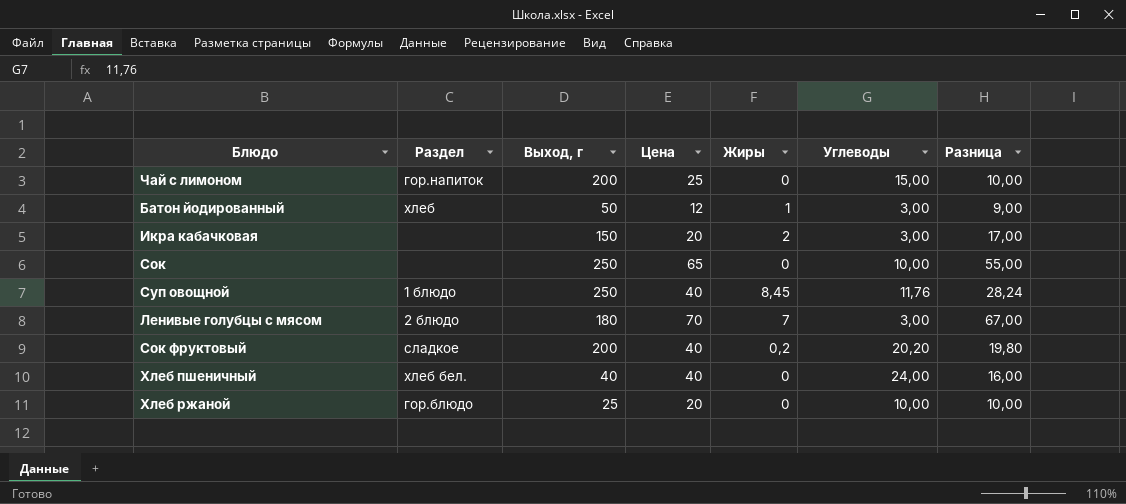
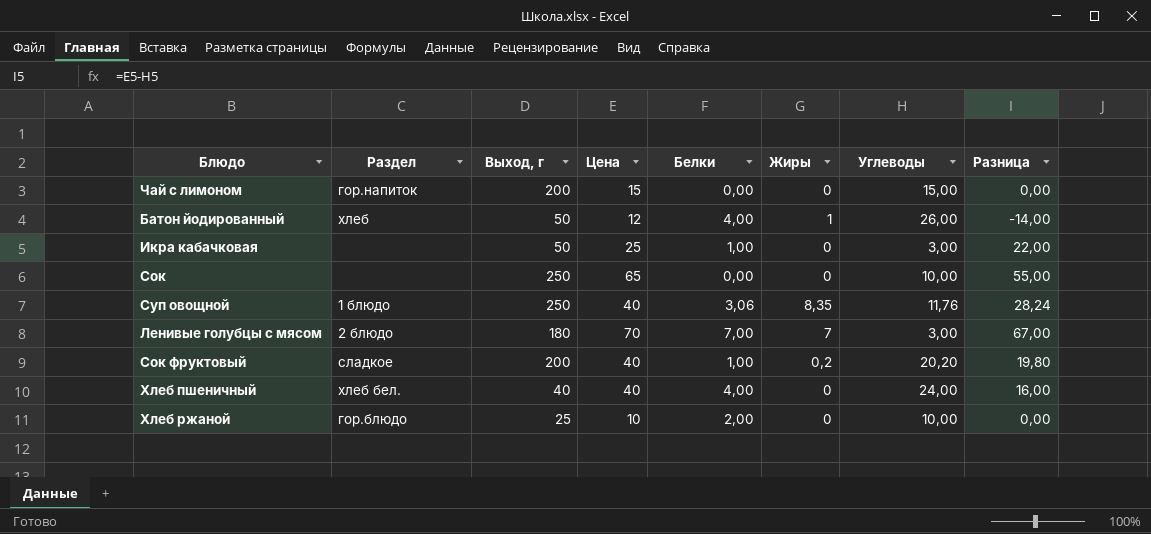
column Белки | position: none -> 5
Чай с лимоном | Цена: 25 -> 15
Чай с лимоном | Разница: 10,00 -> 0,00
Батон йодированный | Углеводы: 3,00 -> 26,00
Батон йодированный | Разница: 9,00 -> -14,00
Икра кабачковая | Выход, г: 150 -> 50
Икра кабачковая | Цена: 20 -> 25
Икра кабачковая | Жиры: 2 -> 0
Икра кабачковая | Разница: 17,00 -> 22,00
Суп овощной | Жиры: 8,45 -> 8,35
Хлеб ржаной | Цена: 20 -> 10
Хлеб ржаной | Разница: 10,00 -> 0,00

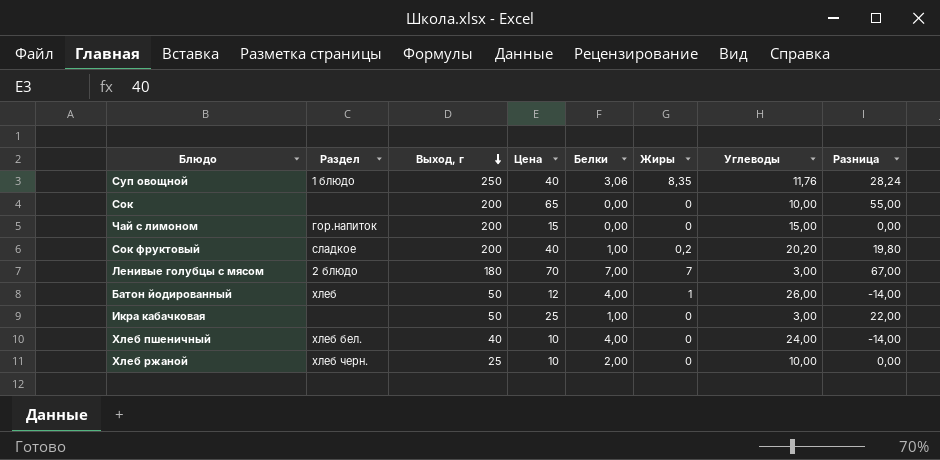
row order: none -> Выход, г descending
Сок | Выход, г: 250 -> 200
Хлеб пшеничный | Цена: 40 -> 10
Хлеб пшеничный | Разница: 16,00 -> -14,00
Хлеб ржаной | Раздел: гор.блюдо -> хлеб черн.

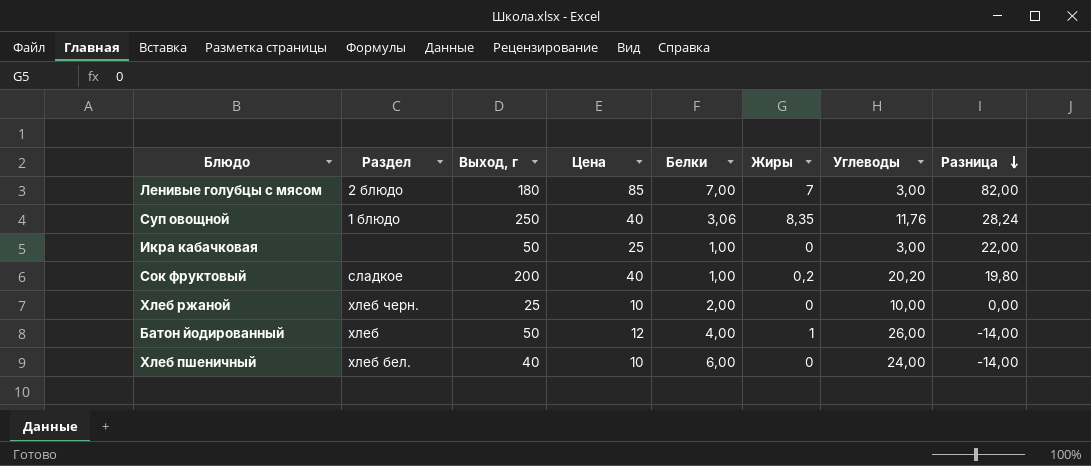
row order: Выход, г descending -> Разница descending
row Сок: none | 200 | 65 | 0,00 | 0 | 10,00 | 55,00 -> none
row Чай с лимоном: гор.напиток | 200 | 15 | 0,00 | 0 | 15,00 | 0,00 -> none
Ленивые голубцы с мясом | Цена: 70 -> 85
Ленивые голубцы с мясом | Разница: 67,00 -> 82,00
Хлеб пшеничный | Белки: 4,00 -> 6,00

